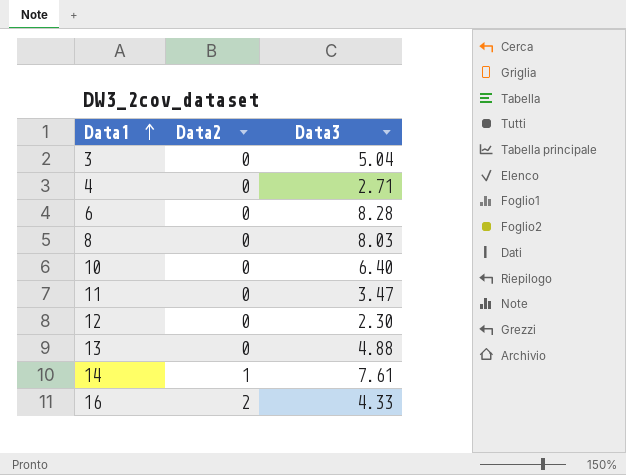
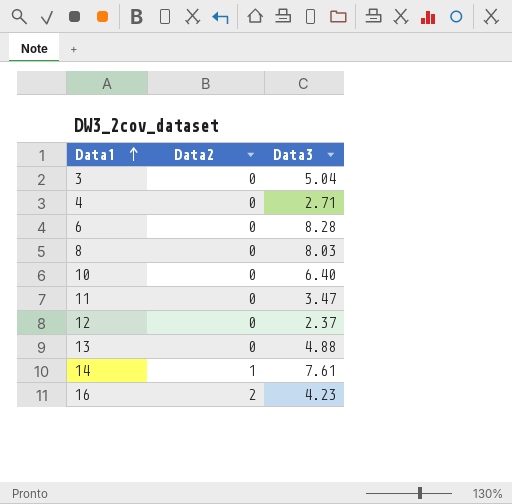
12 | Data3: 2.30 -> 2.37
16 | Data3: 4.33 -> 4.23

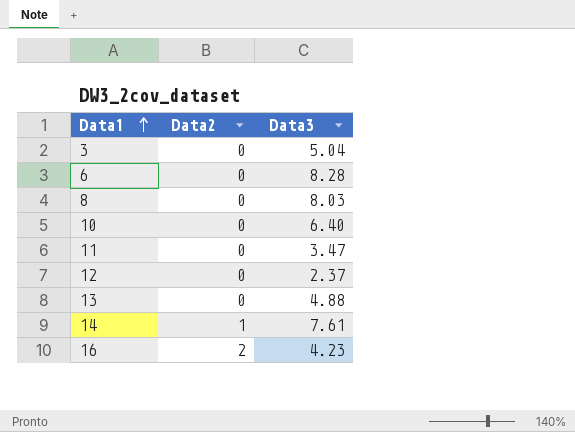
row 4: 0 | 2.71 -> none

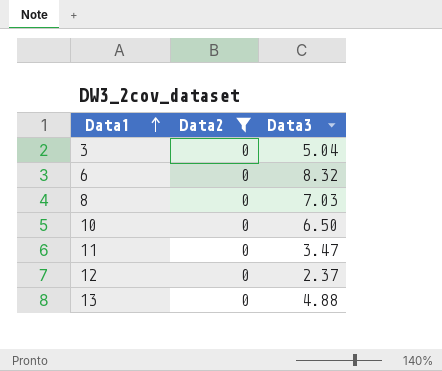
filter: none -> Data2 = 0
6 | Data3: 8.28 -> 8.32
8 | Data3: 8.03 -> 7.03
10 | Data3: 6.40 -> 6.50

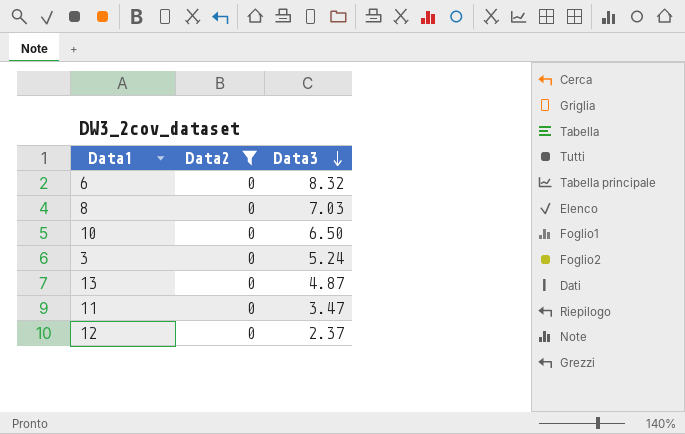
row order: Data1 ascending -> Data3 descending
3 | Data3: 5.04 -> 5.24
13 | Data3: 4.88 -> 4.87

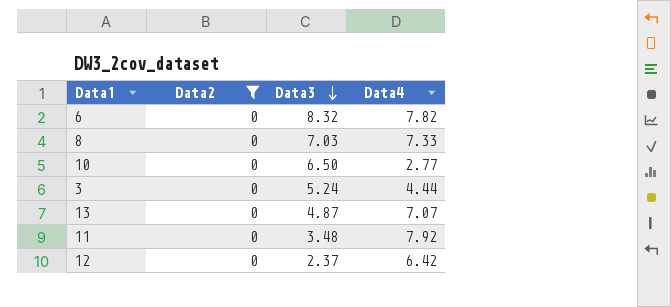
column Data4 | position: none -> 4
11 | Data3: 3.47 -> 3.48

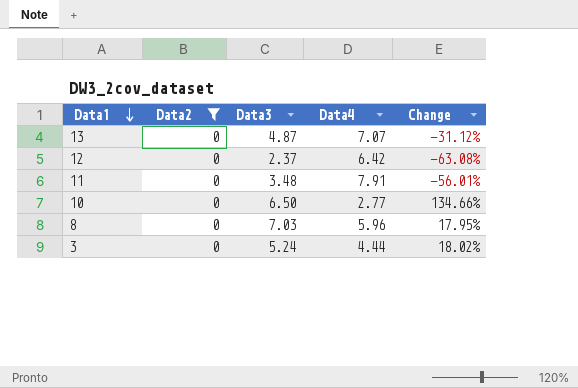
row order: Data3 descending -> Data1 descending
column Change | formula: none -> ([Data3] - [Data4]) / [Data4]
row 6: 0 | 8.32 | 7.82 -> none
11 | Data4: 7.92 -> 7.91
8 | Data4: 7.33 -> 5.96

